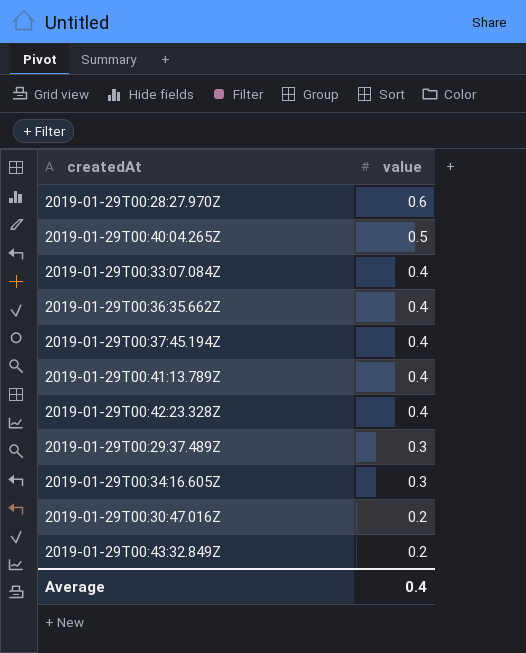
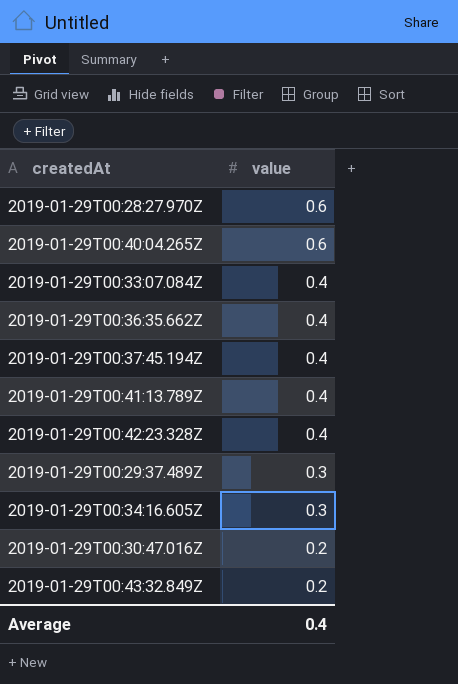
2019-01-29T00:40:04.265Z | value: 0.5 -> 0.6

